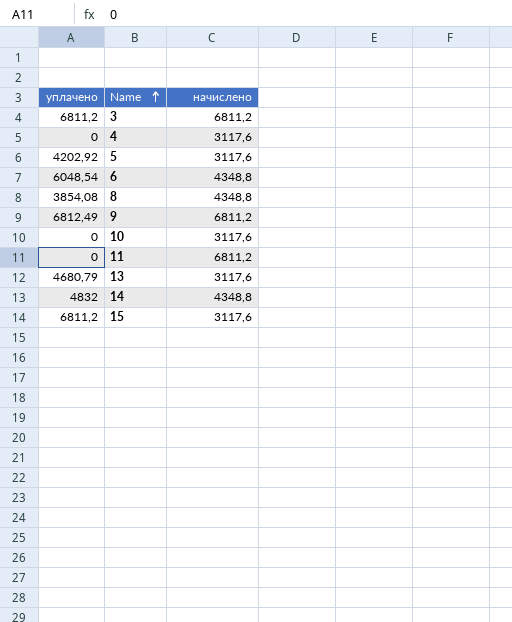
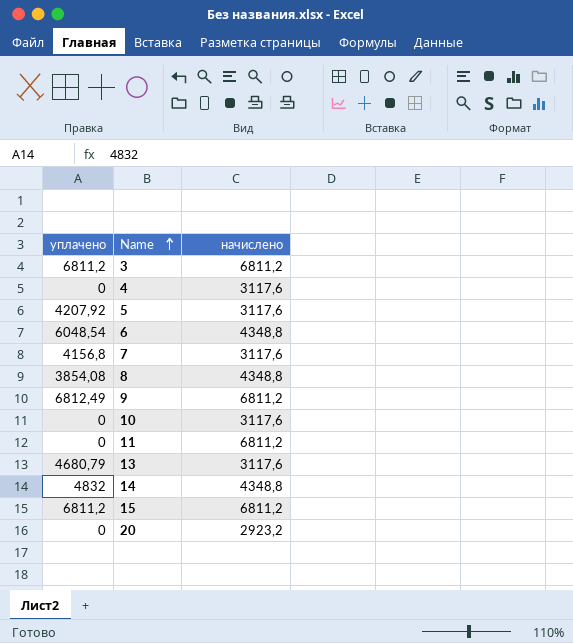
5 | уплачено: 4202,92 -> 4207,92
row 7: none -> 4156,8 | 3117,6
15 | начислено: 3117,6 -> 6811,2
row 20: none -> 0 | 2923,2

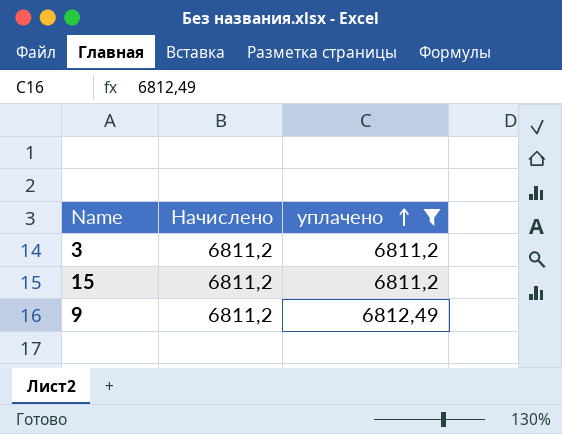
filter: none -> уплачено >= 6811,2
row order: Name ascending -> уплачено ascending
column name: начислено -> Начислено
column уплачено | position: 1 -> 3

